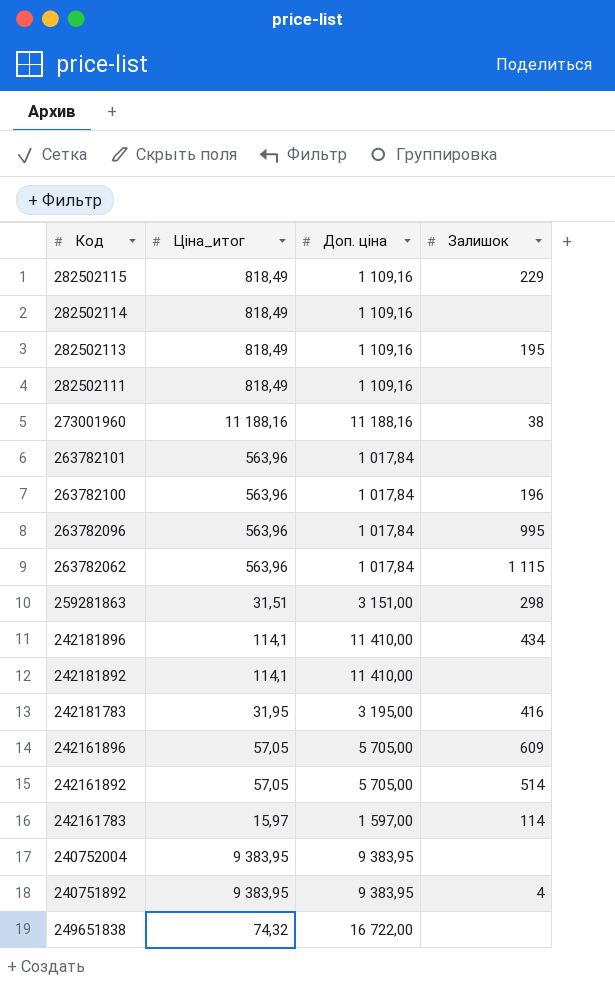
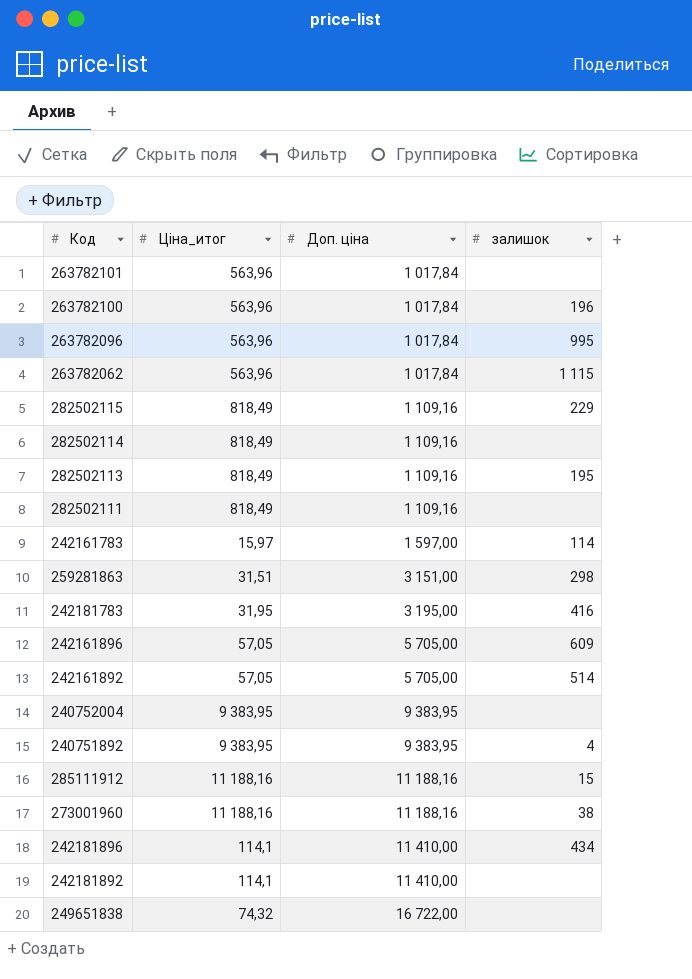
row order: none -> Доп. ціна ascending
column name: Залишок -> залишок
row 285111912: none -> 11 188,16 | 11 188,16 | 15

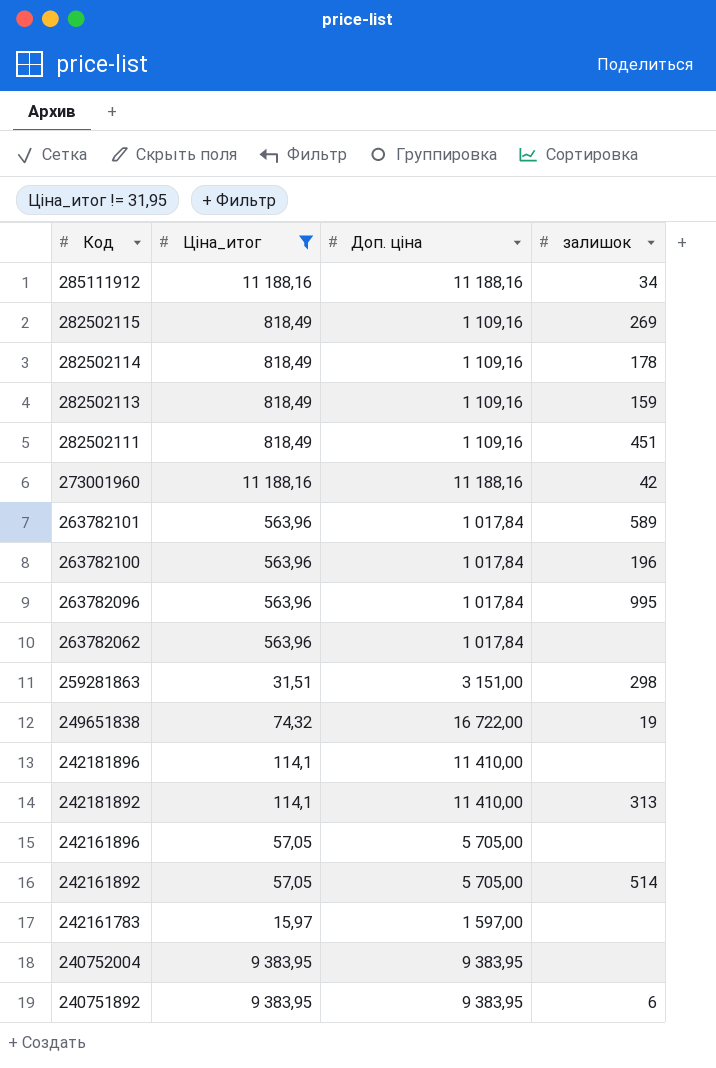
filter: none -> Ціна_итог != 31,95
row order: Доп. ціна ascending -> Код descending
285111912 | залишок: 15 -> 34
282502115 | залишок: 229 -> 269
282502114 | залишок: none -> 178
282502113 | залишок: 195 -> 159
282502111 | залишок: none -> 451
273001960 | залишок: 38 -> 42
263782101 | залишок: none -> 589
263782062 | залишок: 1 115 -> none
249651838 | залишок: none -> 19
242181896 | залишок: 434 -> none
242181892 | залишок: none -> 313
242161896 | залишок: 609 -> none
242161783 | залишок: 114 -> none
240751892 | залишок: 4 -> 6

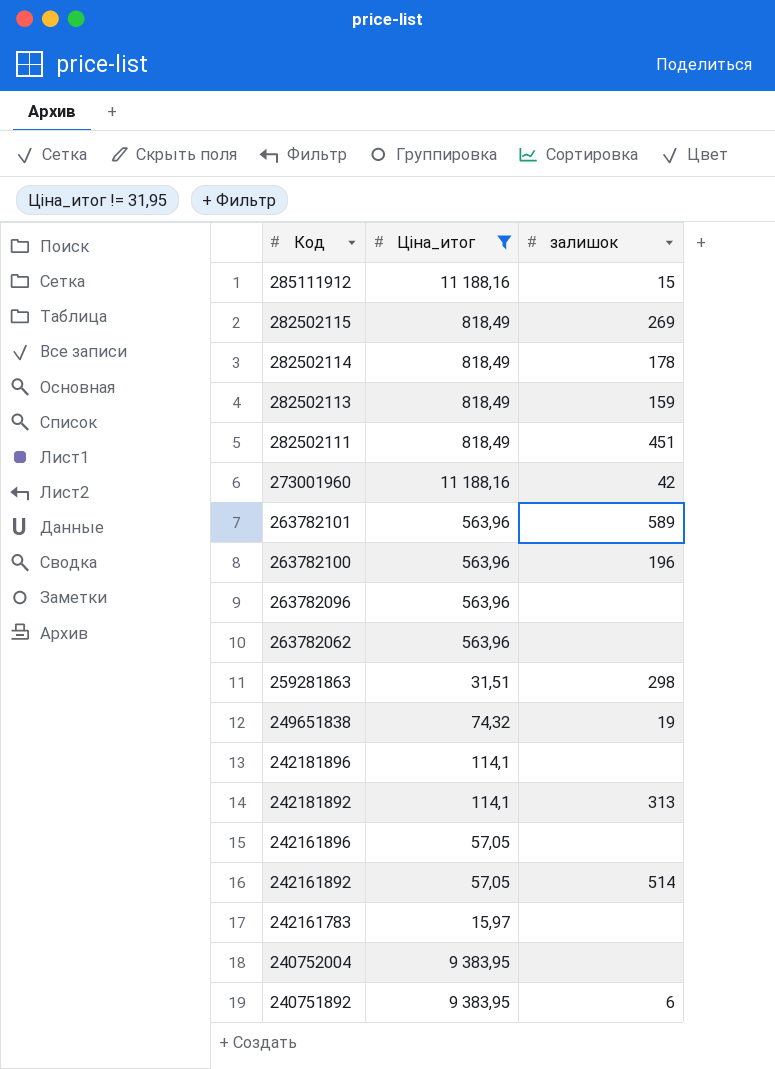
column Доп. ціна | position: 3 -> none
285111912 | залишок: 34 -> 15
263782096 | залишок: 995 -> none

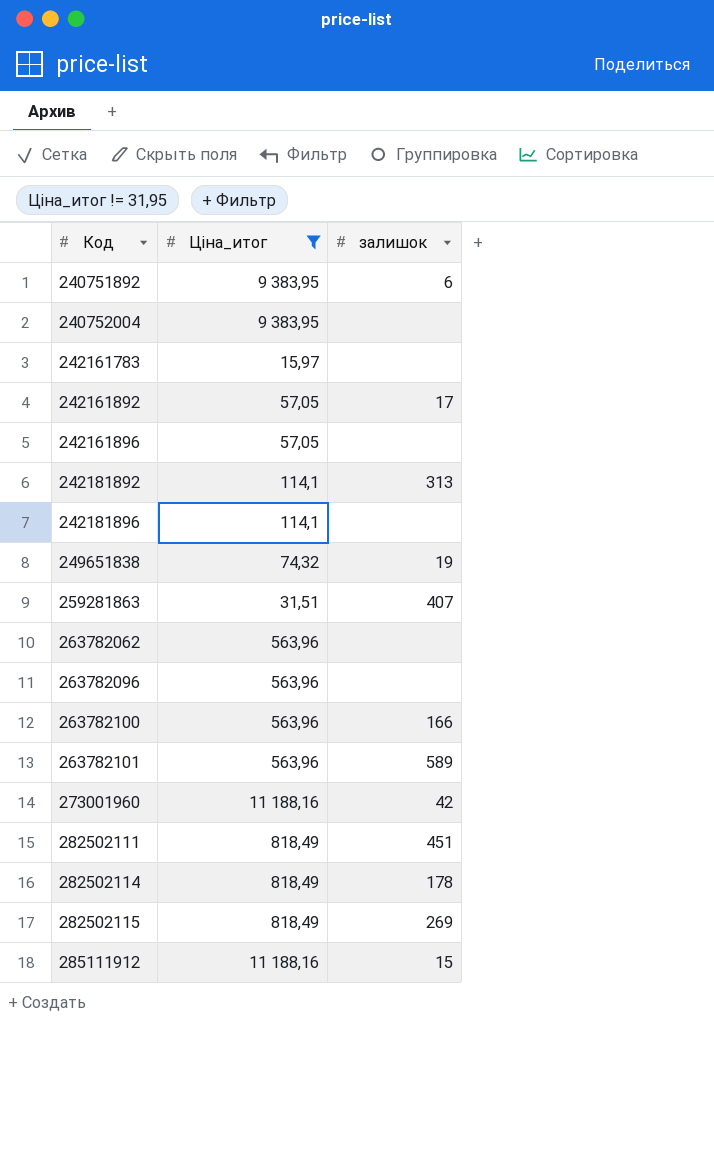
row order: Код descending -> Код ascending
row 282502113: 818,49 | 159 -> none
242161892 | залишок: 514 -> 17
259281863 | залишок: 298 -> 407
263782100 | залишок: 196 -> 166

